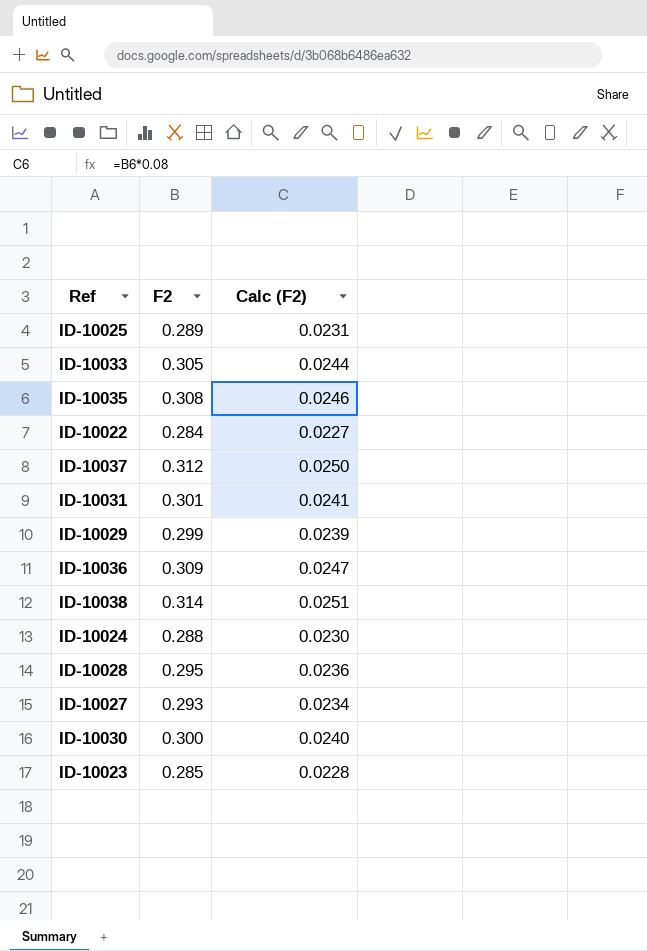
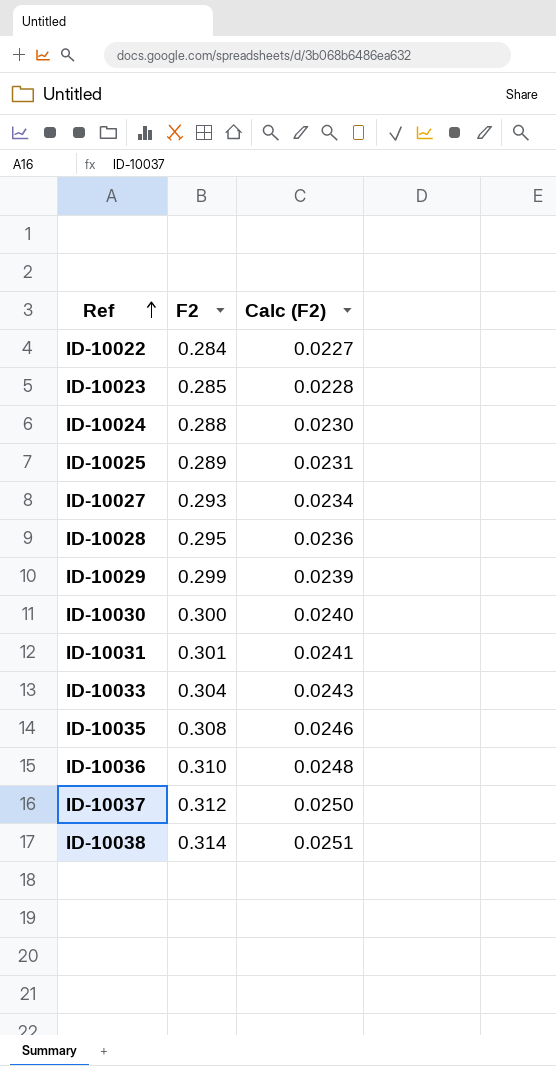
row order: none -> Ref ascending
ID-10033 | F2: 0.305 -> 0.304
ID-10033 | Calc (F2): 0.0244 -> 0.0243
ID-10036 | F2: 0.309 -> 0.310
ID-10036 | Calc (F2): 0.0247 -> 0.0248

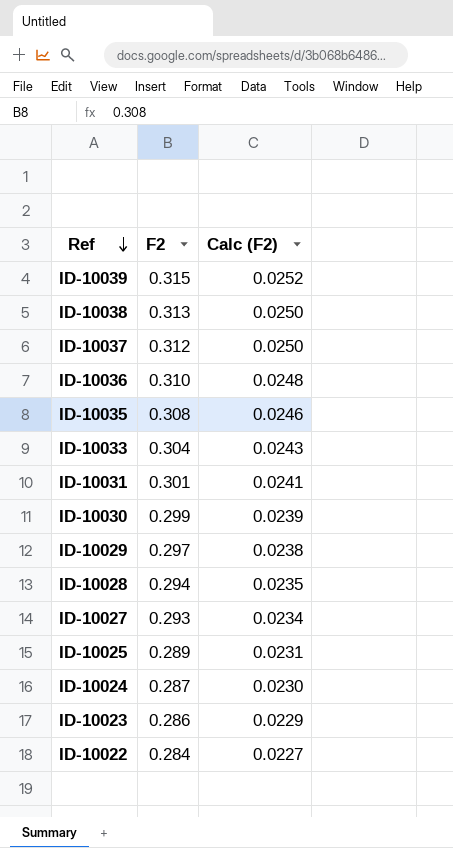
row order: Ref ascending -> Ref descending
row ID-10039: none -> 0.315 | 0.0252
ID-10038 | F2: 0.314 -> 0.313
ID-10038 | Calc (F2): 0.0251 -> 0.0250
ID-10030 | F2: 0.300 -> 0.299
ID-10030 | Calc (F2): 0.0240 -> 0.0239
ID-10029 | F2: 0.299 -> 0.297
ID-10029 | Calc (F2): 0.0239 -> 0.0238
ID-10028 | F2: 0.295 -> 0.294
ID-10028 | Calc (F2): 0.0236 -> 0.0235
ID-10024 | F2: 0.288 -> 0.287
ID-10023 | F2: 0.285 -> 0.286
ID-10023 | Calc (F2): 0.0228 -> 0.0229

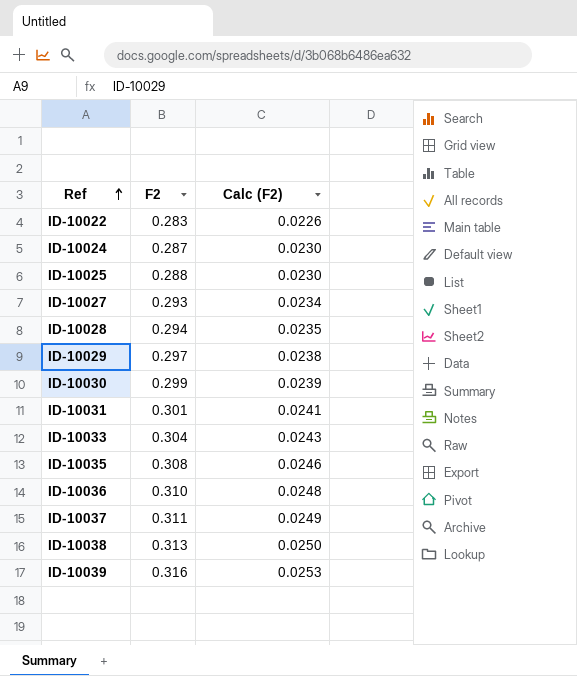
row order: Ref descending -> Ref ascending
row ID-10023: 0.286 | 0.0229 -> none
ID-10022 | F2: 0.284 -> 0.283
ID-10022 | Calc (F2): 0.0227 -> 0.0226
ID-10025 | F2: 0.289 -> 0.288
ID-10025 | Calc (F2): 0.0231 -> 0.0230
ID-10037 | F2: 0.312 -> 0.311
ID-10037 | Calc (F2): 0.0250 -> 0.0249
ID-10039 | F2: 0.315 -> 0.316
ID-10039 | Calc (F2): 0.0252 -> 0.0253

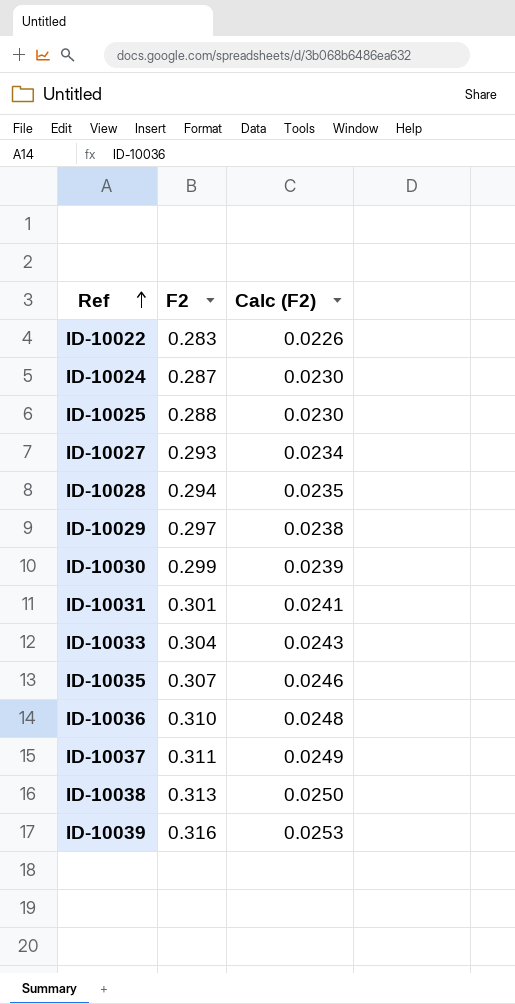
ID-10035 | F2: 0.308 -> 0.307

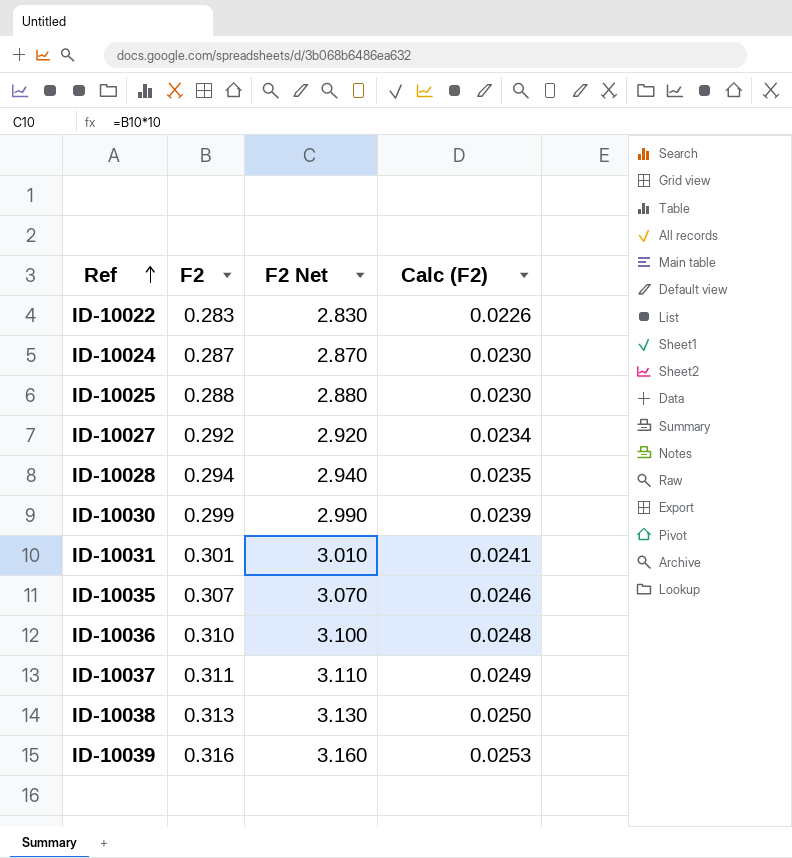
column F2 Net | formula: none -> [F2] * 10
row ID-10029: 0.297 | 0.0238 -> none
row ID-10033: 0.304 | 0.0243 -> none
ID-10027 | F2: 0.293 -> 0.292

